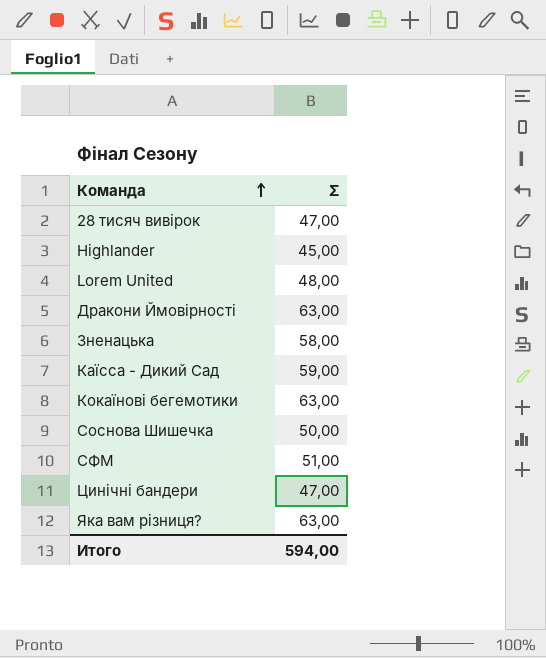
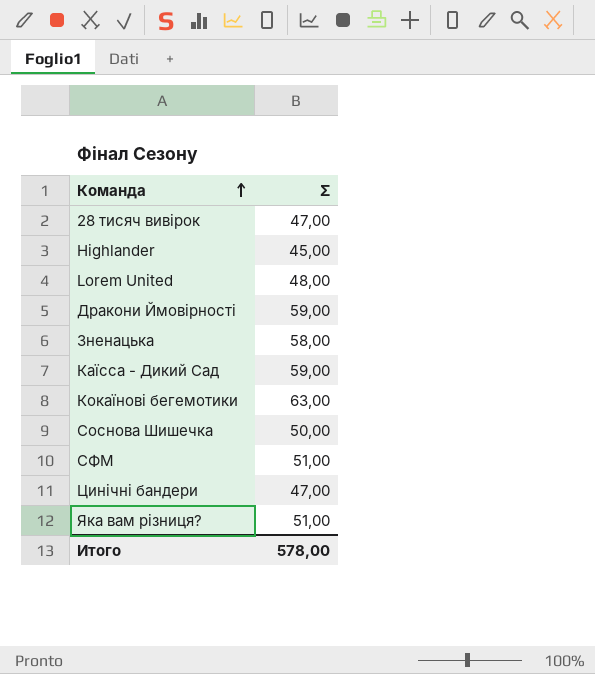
Дракони Ймовірності | Σ: 63,00 -> 59,00
Яка вам різниця? | Σ: 63,00 -> 51,00
Итого | Σ: 594,00 -> 578,00

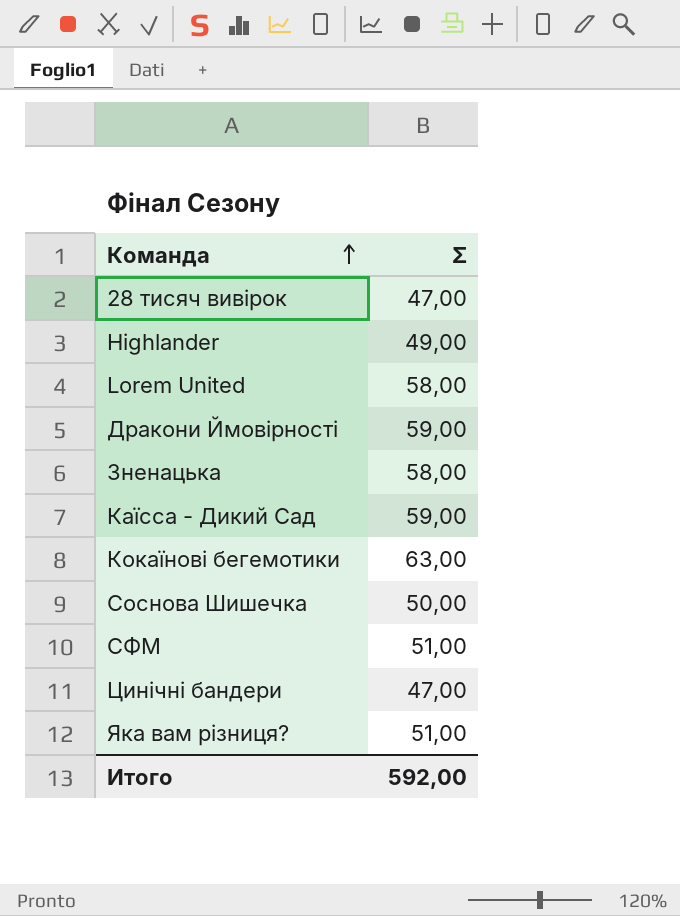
Highlander | Σ: 45,00 -> 49,00
Lorem United | Σ: 48,00 -> 58,00
Итого | Σ: 578,00 -> 592,00

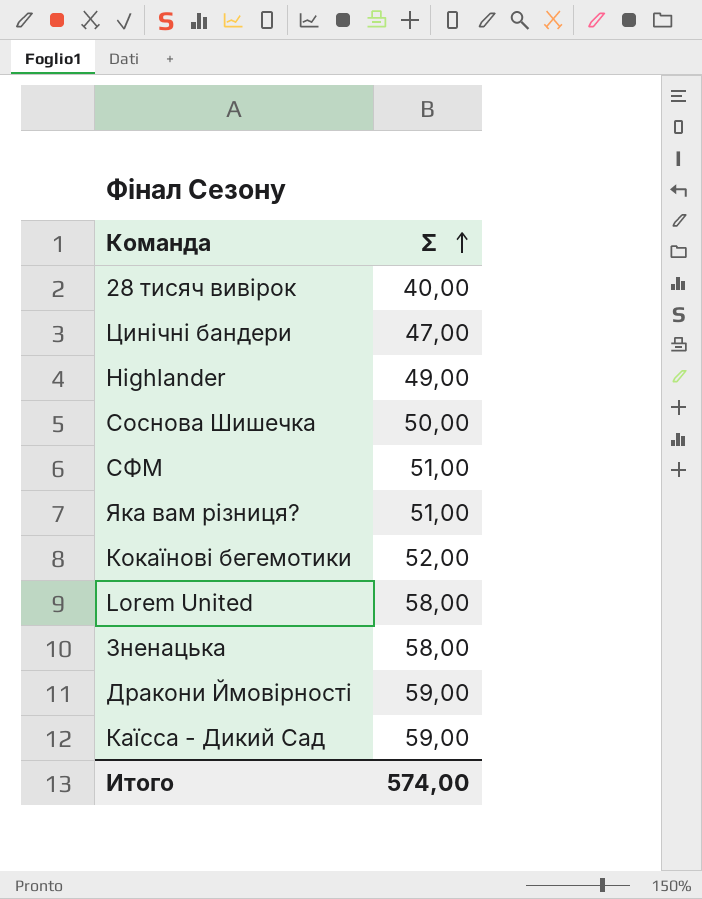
row order: Команда ascending -> Σ ascending
28 тисяч вивірок | Σ: 47,00 -> 40,00
Кокаїнові бегемотики | Σ: 63,00 -> 52,00
Итого | Σ: 592,00 -> 574,00

